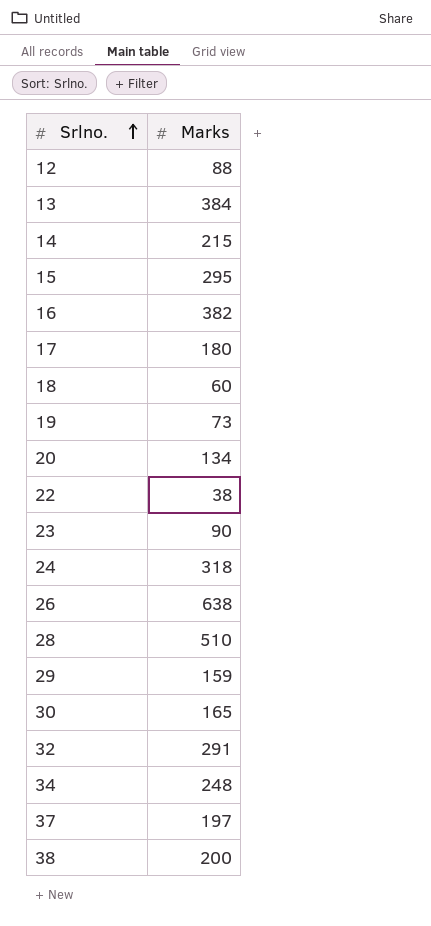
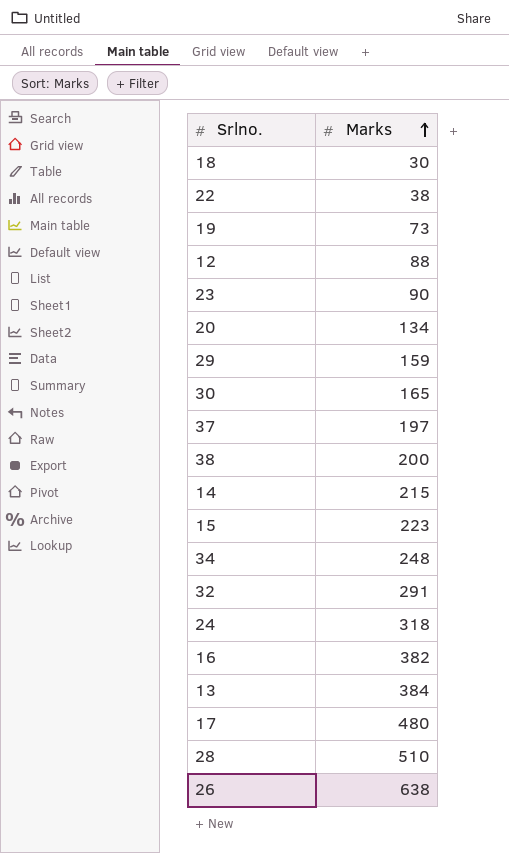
row order: Srlno. ascending -> Marks ascending
18 | Marks: 60 -> 30
15 | Marks: 295 -> 223
17 | Marks: 180 -> 480

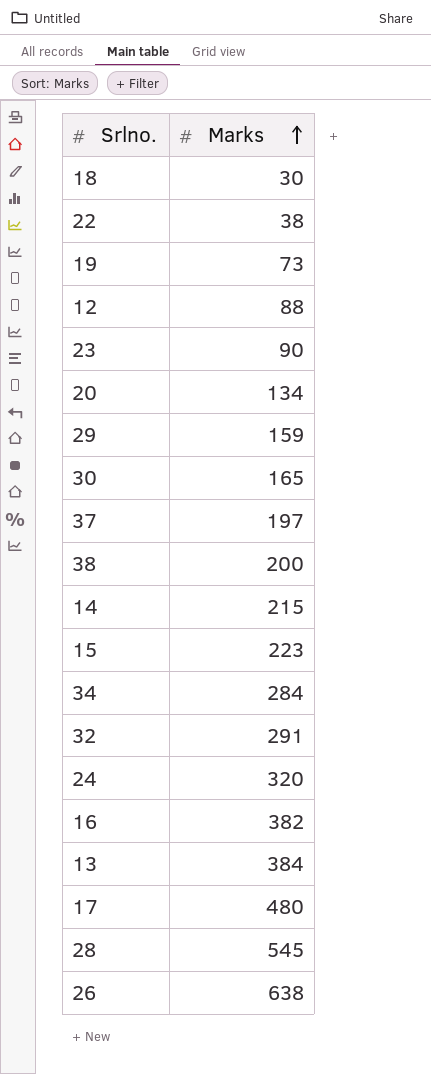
34 | Marks: 248 -> 284
24 | Marks: 318 -> 320
28 | Marks: 510 -> 545

